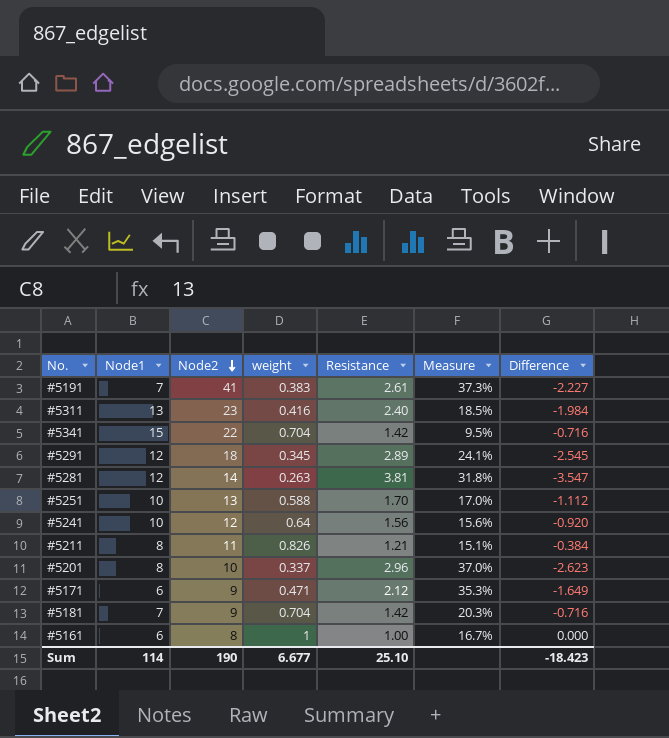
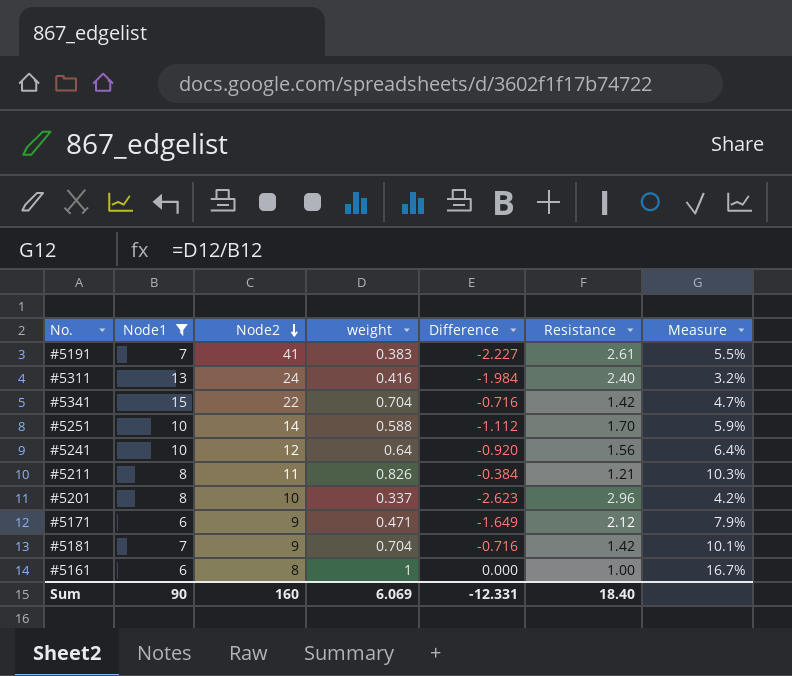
filter: none -> Node1 != 12
column Difference | position: 7 -> 5
column Measure | formula: [Resistance] / [Node1] -> [weight] / [Node1]
#5311 | Node2: 23 -> 24
#5251 | Node2: 13 -> 14
Sum | Node1: 114 -> 90
Sum | Node2: 190 -> 160
Sum | weight: 6.677 -> 6.069
Sum | Difference: -18.423 -> -12.331
Sum | Resistance: 25.10 -> 18.40

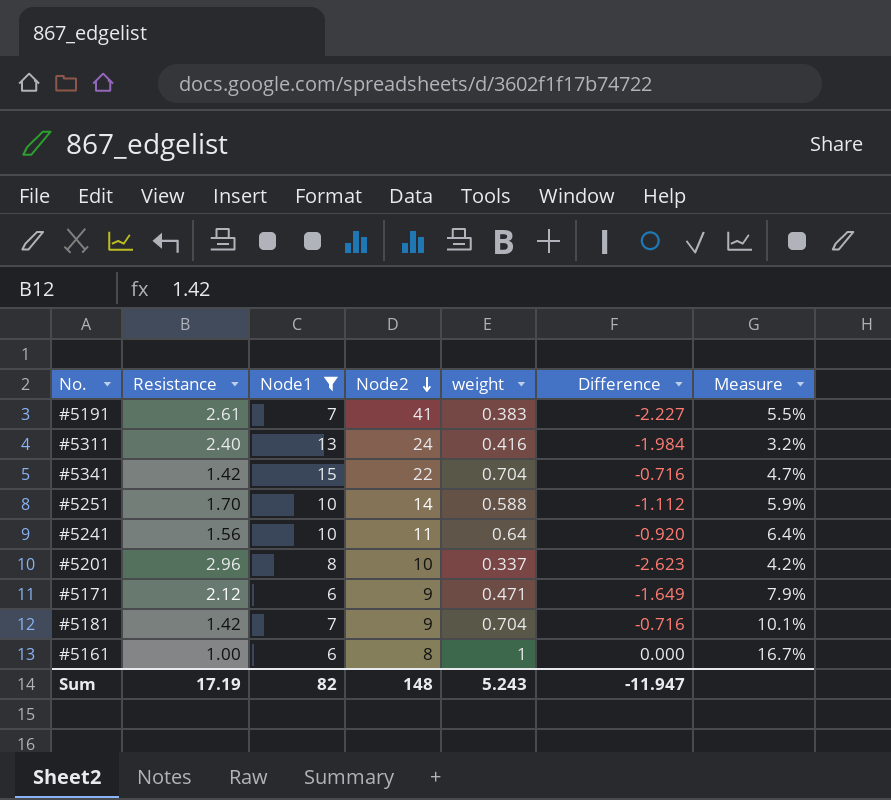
column Resistance | position: 6 -> 2
row #5211: 8 | 11 | 0.826 | -0.384 | 1.21 | 10.3% -> none
#5241 | Node2: 12 -> 11
Sum | Resistance: 18.40 -> 17.19
Sum | Node1: 90 -> 82
Sum | Node2: 160 -> 148
Sum | weight: 6.069 -> 5.243
Sum | Difference: -12.331 -> -11.947

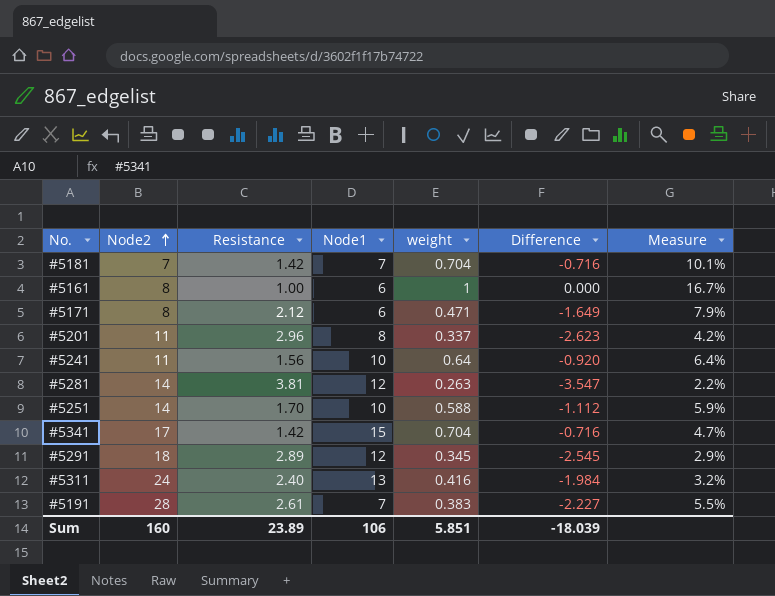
filter: Node1 != 12 -> none
row order: Node2 descending -> Node2 ascending
column Node2 | position: 4 -> 2
#5181 | Node2: 9 -> 7
#5171 | Node2: 9 -> 8
#5201 | Node2: 10 -> 11
#5341 | Node2: 22 -> 17
#5191 | Node2: 41 -> 28
Sum | Node2: 148 -> 160
Sum | Resistance: 17.19 -> 23.89
Sum | Node1: 82 -> 106
Sum | weight: 5.243 -> 5.851
Sum | Difference: -11.947 -> -18.039

